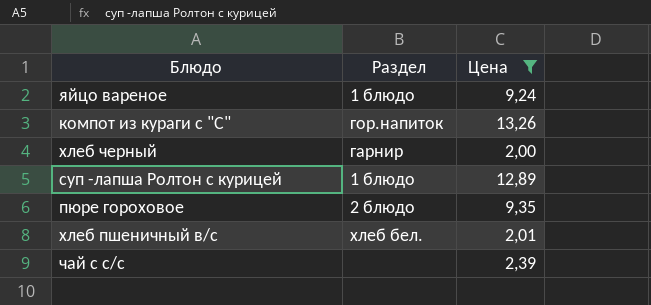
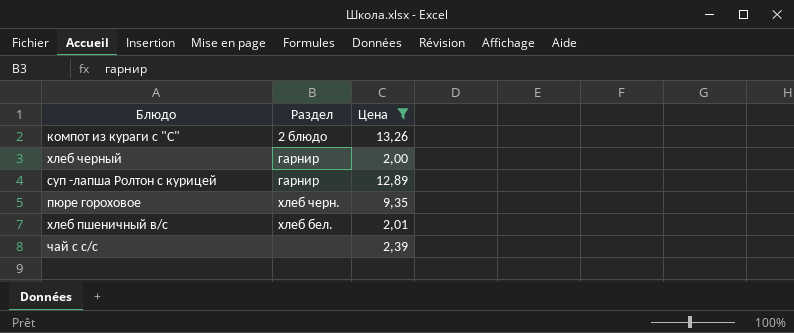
row яйцо вареное: 1 блюдо | 9,24 -> none
компот из кураги с "С" | Раздел: гор.напиток -> 2 блюдо
суп -лапша Ролтон с курицей | Раздел: 1 блюдо -> гарнир
пюре гороховое | Раздел: 2 блюдо -> хлеб черн.

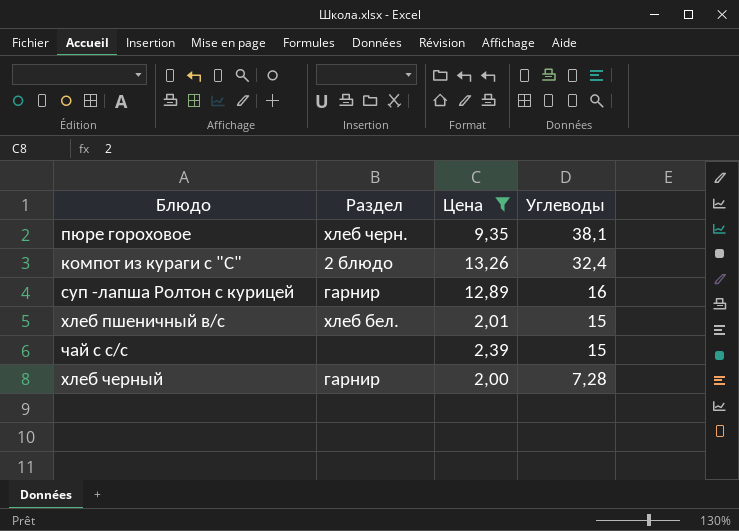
row order: none -> Углеводы descending
column Углеводы | position: none -> 4

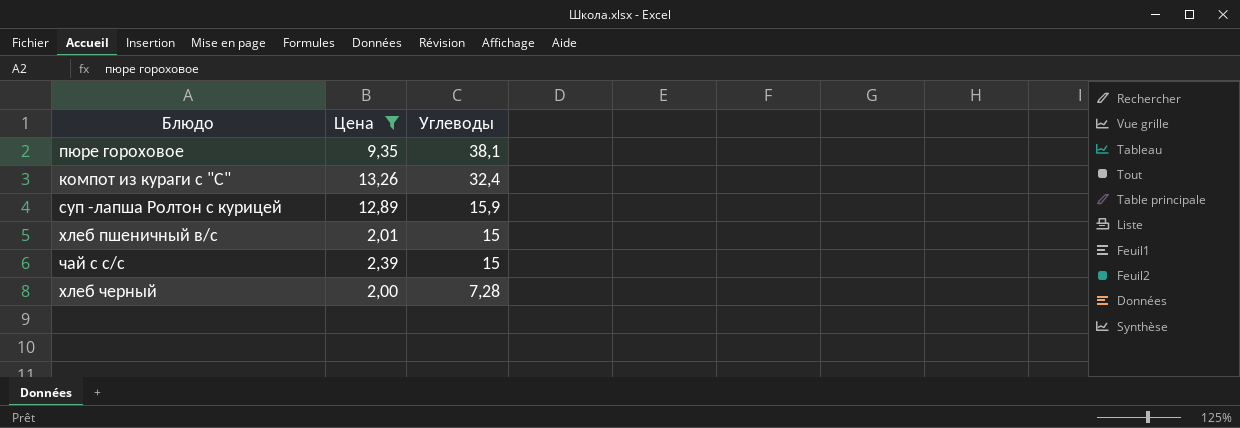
column Раздел | position: 2 -> none
суп -лапша Ролтон с курицей | Углеводы: 16 -> 15,9

